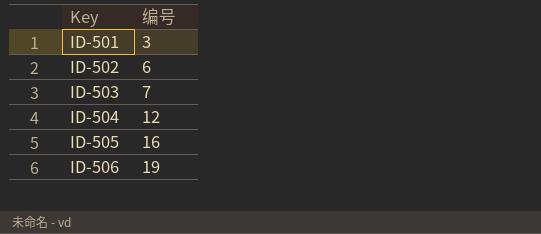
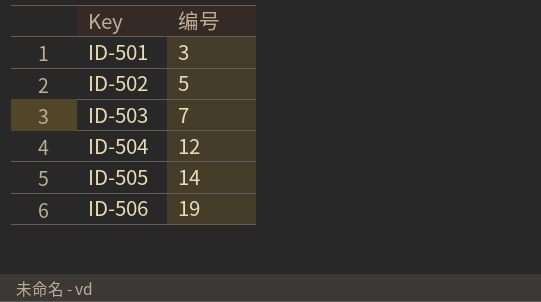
ID-502 | 编号: 6 -> 5
ID-505 | 编号: 16 -> 14

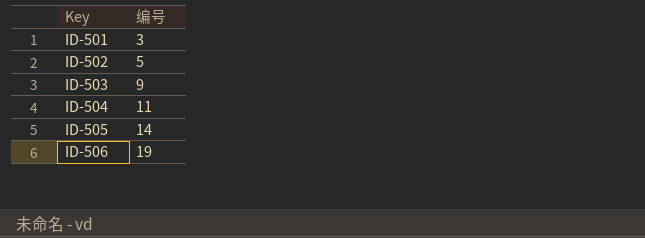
ID-503 | 编号: 7 -> 9
ID-504 | 编号: 12 -> 11

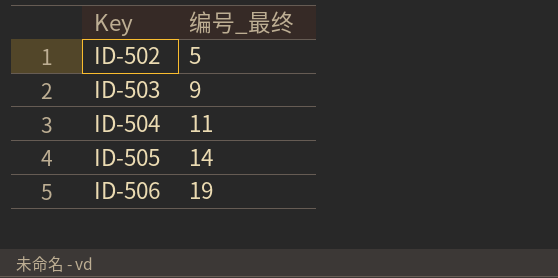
column name: 编号 -> 编号_最终
row ID-501: 3 -> none

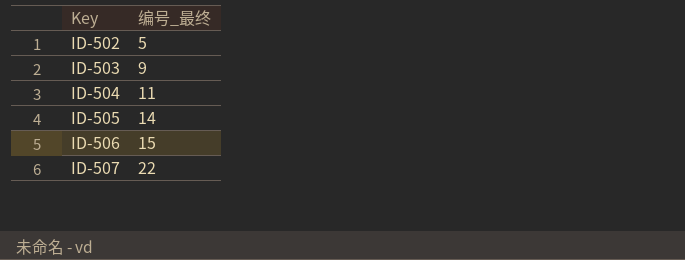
ID-506 | 编号_最终: 19 -> 15
row ID-507: none -> 22

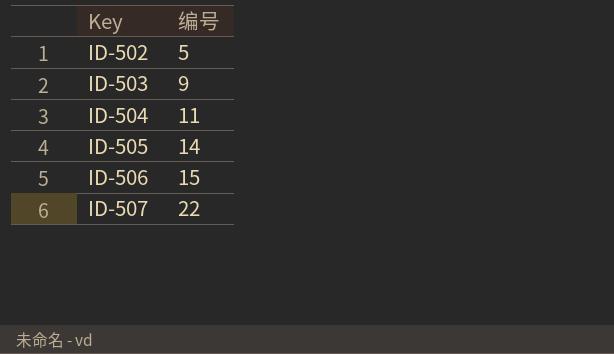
column name: 编号_最终 -> 编号

